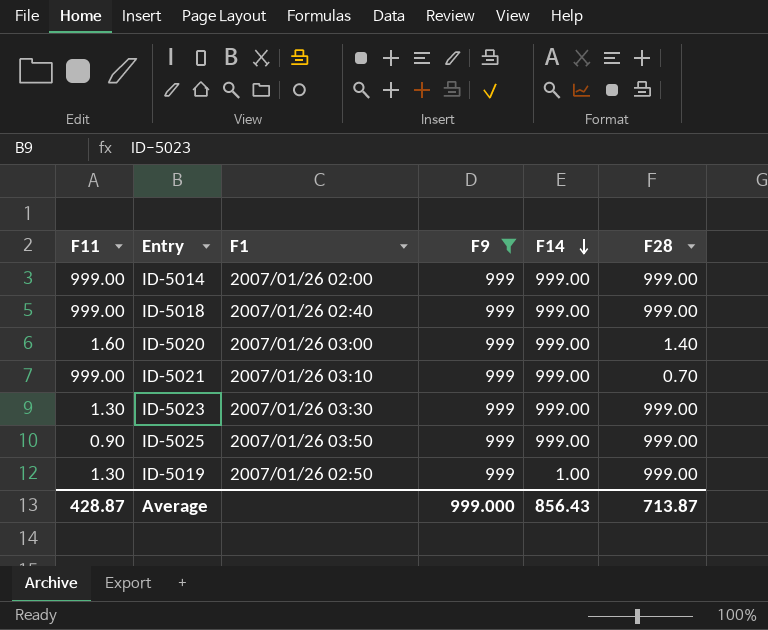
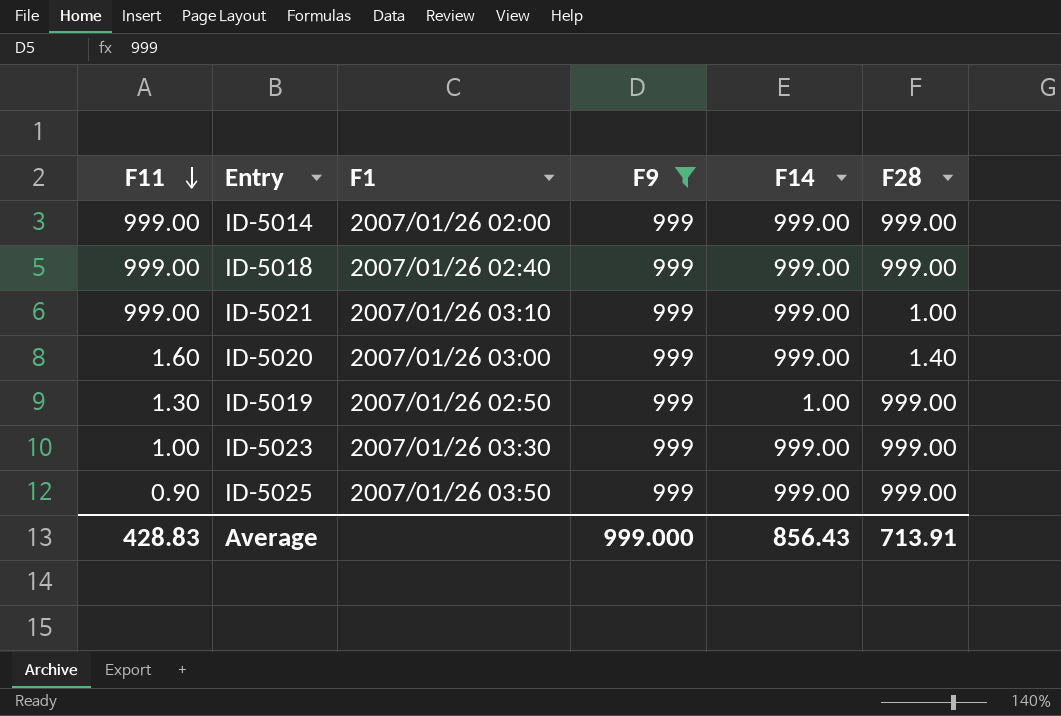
row order: F14 descending -> F11 descending
ID-5021 | F28: 0.70 -> 1.00
ID-5023 | F11: 1.30 -> 1.00
Average | F11: 428.87 -> 428.83
Average | F28: 713.87 -> 713.91

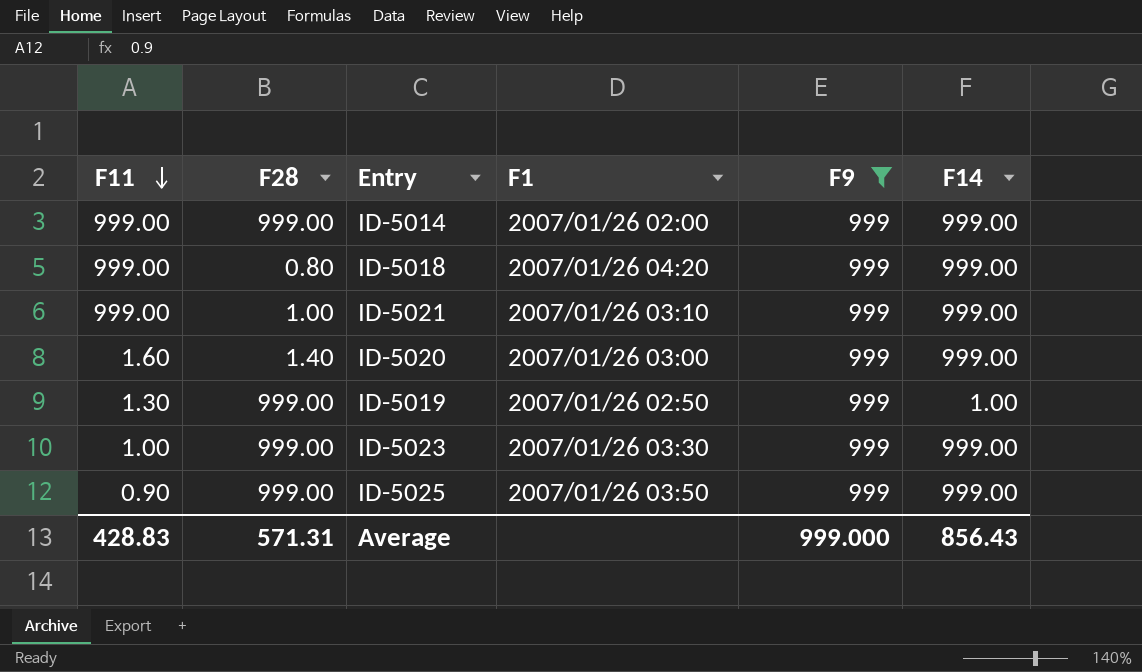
column F28 | position: 6 -> 2
ID-5018 | F28: 999.00 -> 0.80
ID-5018 | F1: 2007/01/26 02:40 -> 2007/01/26 04:20
Average | F28: 713.91 -> 571.31

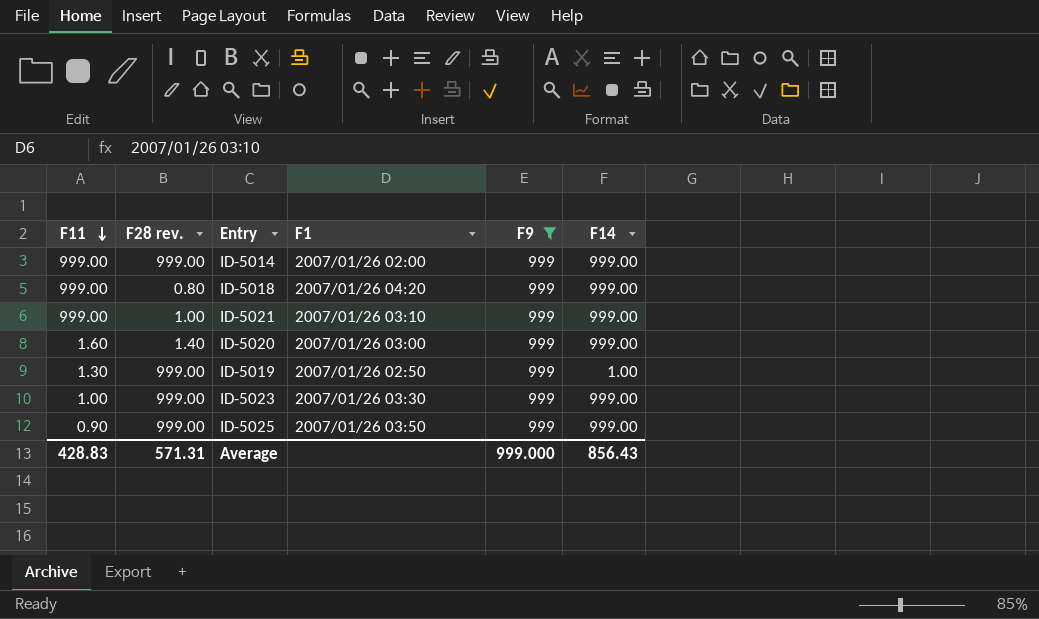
column name: F28 -> F28 rev.

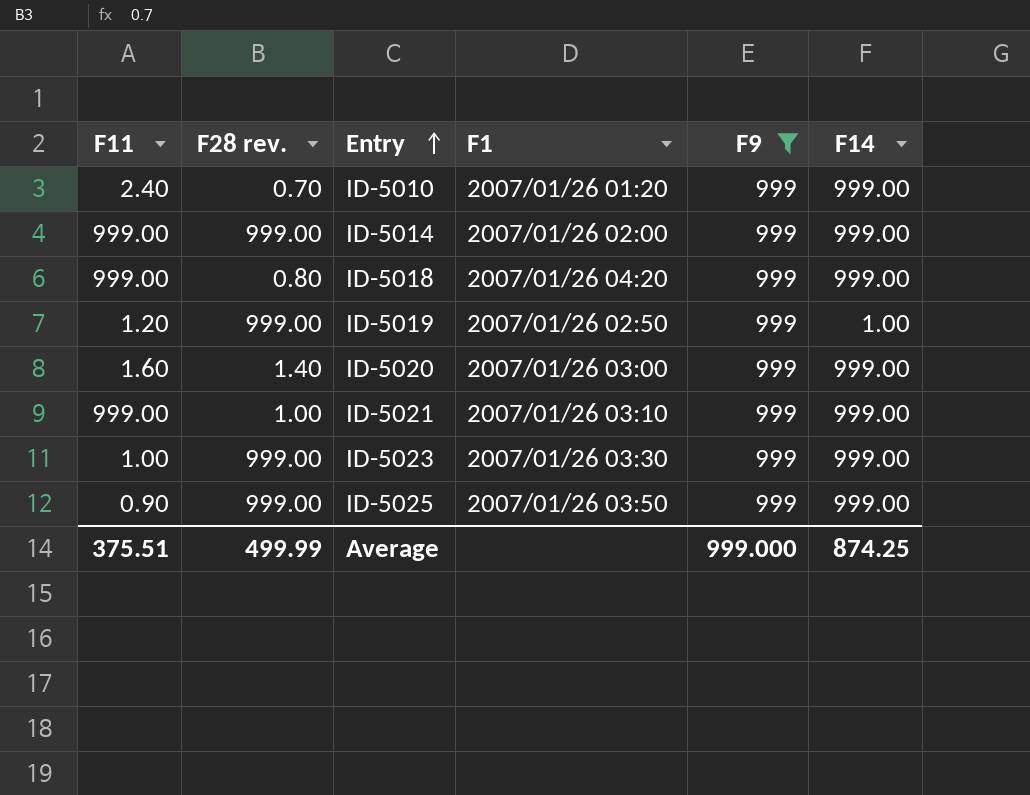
row order: F11 descending -> Entry ascending
row ID-5010: none -> 2.40 | 0.70 | 2007/01/26 01:20 | 999 | 999.00
ID-5019 | F11: 1.30 -> 1.20
Average | F11: 428.83 -> 375.51
Average | F28 rev.: 571.31 -> 499.99
Average | F14: 856.43 -> 874.25

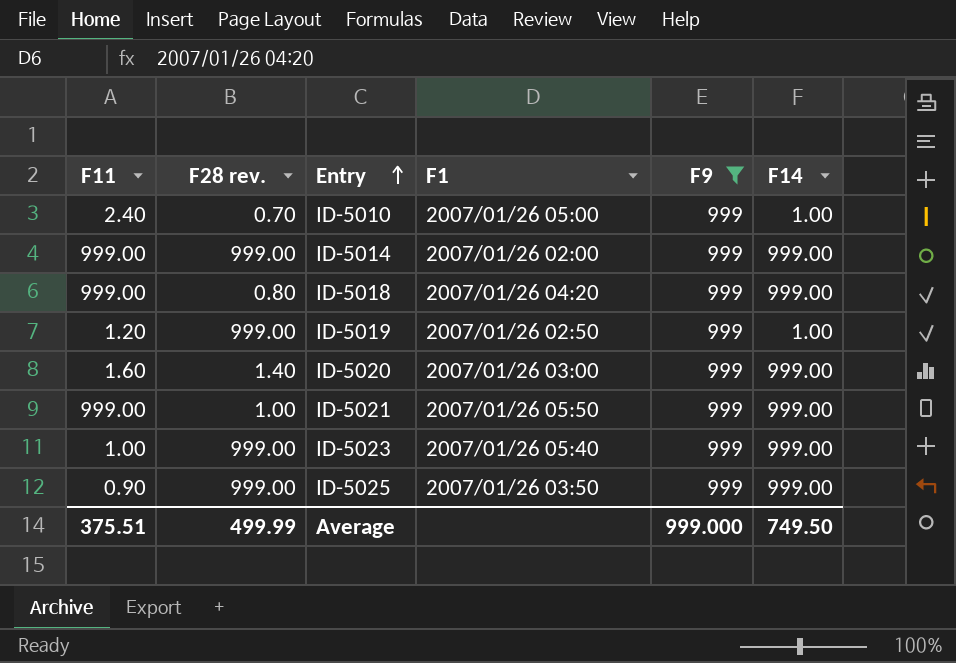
ID-5010 | F1: 2007/01/26 01:20 -> 2007/01/26 05:00
ID-5010 | F14: 999.00 -> 1.00
ID-5021 | F1: 2007/01/26 03:10 -> 2007/01/26 05:50
ID-5023 | F1: 2007/01/26 03:30 -> 2007/01/26 05:40
Average | F14: 874.25 -> 749.50

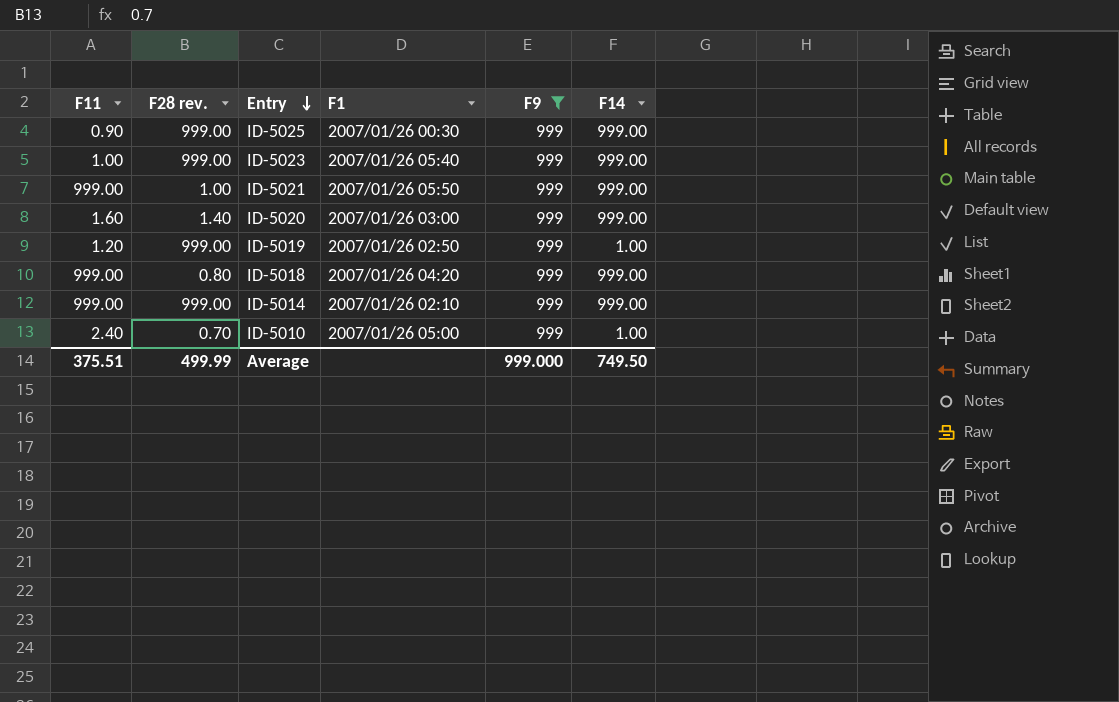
row order: Entry ascending -> Entry descending
ID-5025 | F1: 2007/01/26 03:50 -> 2007/01/26 00:30
ID-5014 | F1: 2007/01/26 02:00 -> 2007/01/26 02:10

